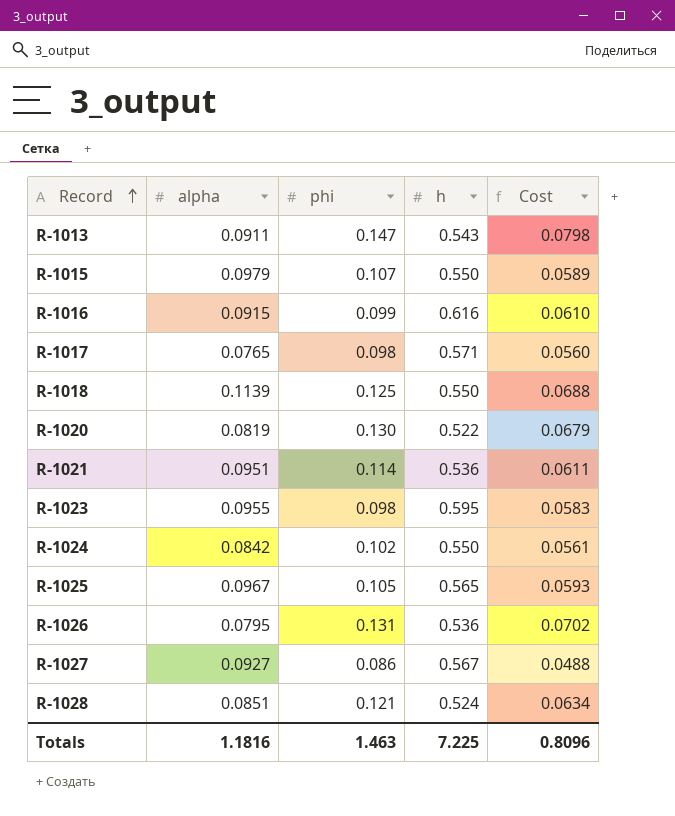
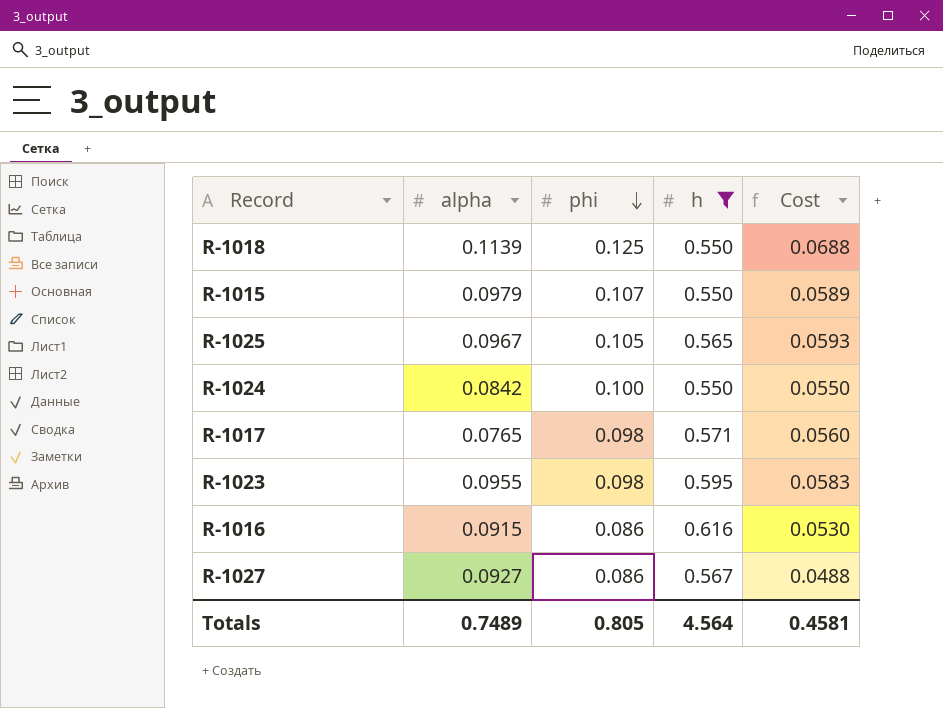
filter: none -> h >= 0.550
row order: Record ascending -> phi descending
R-1024 | phi: 0.102 -> 0.100
R-1024 | Cost: 0.0561 -> 0.0550
R-1016 | phi: 0.099 -> 0.086
R-1016 | Cost: 0.0610 -> 0.0530
Totals | alpha: 1.1816 -> 0.7489
Totals | phi: 1.463 -> 0.805
Totals | h: 7.225 -> 4.564
Totals | Cost: 0.8096 -> 0.4581

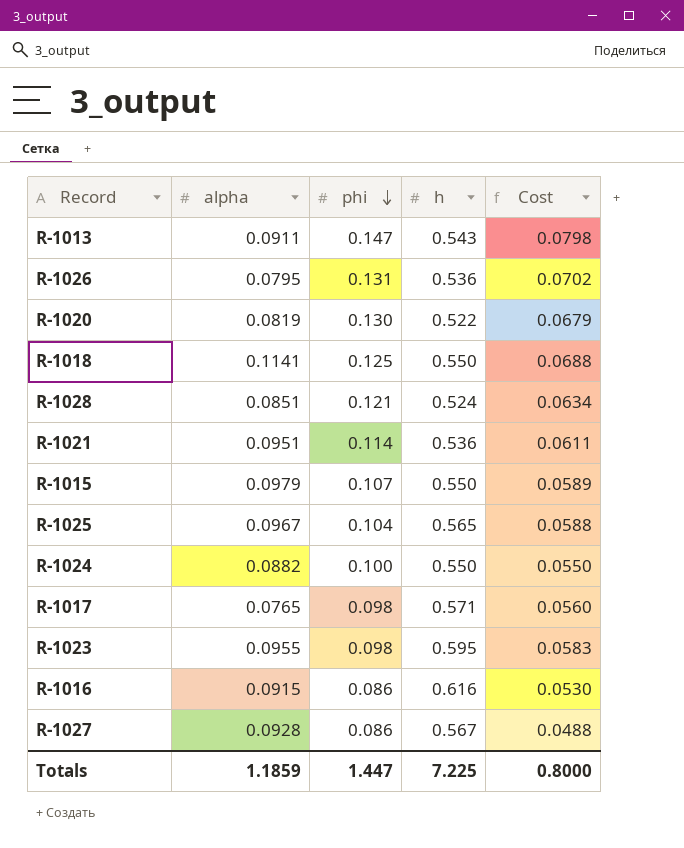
filter: h >= 0.550 -> none
R-1018 | alpha: 0.1139 -> 0.1141
R-1025 | phi: 0.105 -> 0.104
R-1025 | Cost: 0.0593 -> 0.0588
R-1024 | alpha: 0.0842 -> 0.0882
R-1027 | alpha: 0.0927 -> 0.0928
Totals | alpha: 0.7489 -> 1.1859
Totals | phi: 0.805 -> 1.447
Totals | h: 4.564 -> 7.225
Totals | Cost: 0.4581 -> 0.8000

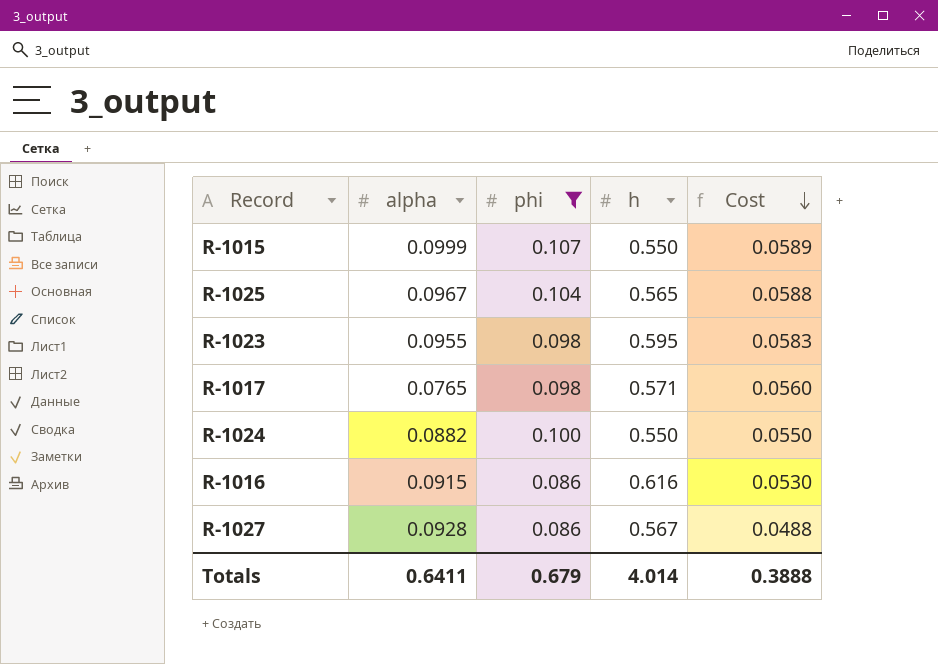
filter: none -> phi <= 0.107
row order: phi descending -> Cost descending
R-1015 | alpha: 0.0979 -> 0.0999
Totals | alpha: 1.1859 -> 0.6411
Totals | phi: 1.447 -> 0.679
Totals | h: 7.225 -> 4.014
Totals | Cost: 0.8000 -> 0.3888

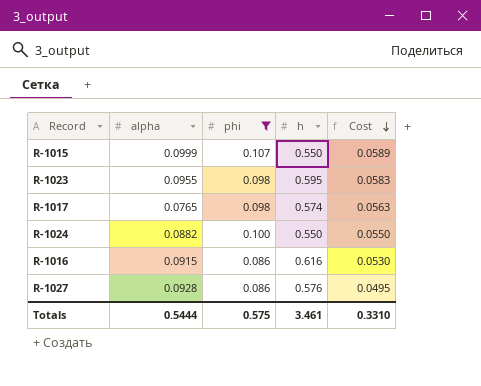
row R-1025: 0.0967 | 0.104 | 0.565 | 0.0588 -> none
R-1017 | h: 0.571 -> 0.574
R-1017 | Cost: 0.0560 -> 0.0563
R-1027 | h: 0.567 -> 0.576
R-1027 | Cost: 0.0488 -> 0.0495
Totals | alpha: 0.6411 -> 0.5444
Totals | phi: 0.679 -> 0.575
Totals | h: 4.014 -> 3.461
Totals | Cost: 0.3888 -> 0.3310

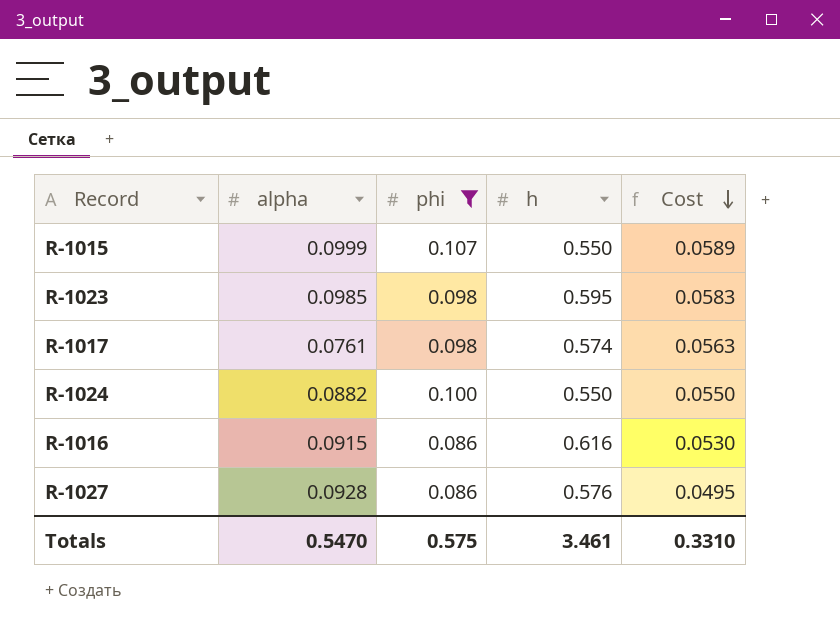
R-1023 | alpha: 0.0955 -> 0.0985
R-1017 | alpha: 0.0765 -> 0.0761
Totals | alpha: 0.5444 -> 0.5470

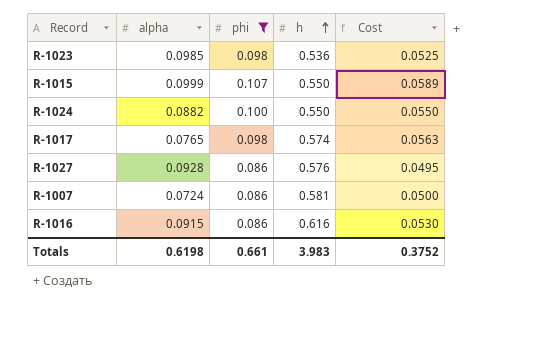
row order: Cost descending -> h ascending
R-1023 | h: 0.595 -> 0.536
R-1023 | Cost: 0.0583 -> 0.0525
R-1017 | alpha: 0.0761 -> 0.0765
row R-1007: none -> 0.0724 | 0.086 | 0.581 | 0.0500
Totals | alpha: 0.5470 -> 0.6198
Totals | phi: 0.575 -> 0.661
Totals | h: 3.461 -> 3.983
Totals | Cost: 0.3310 -> 0.3752

